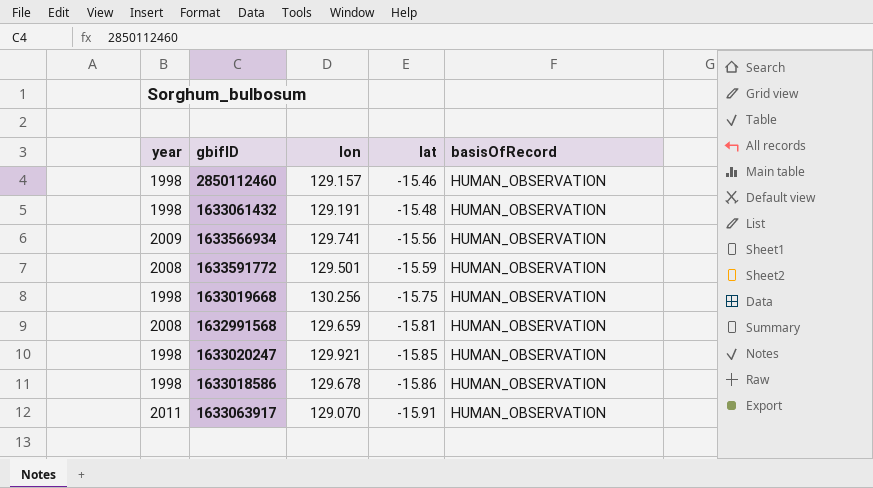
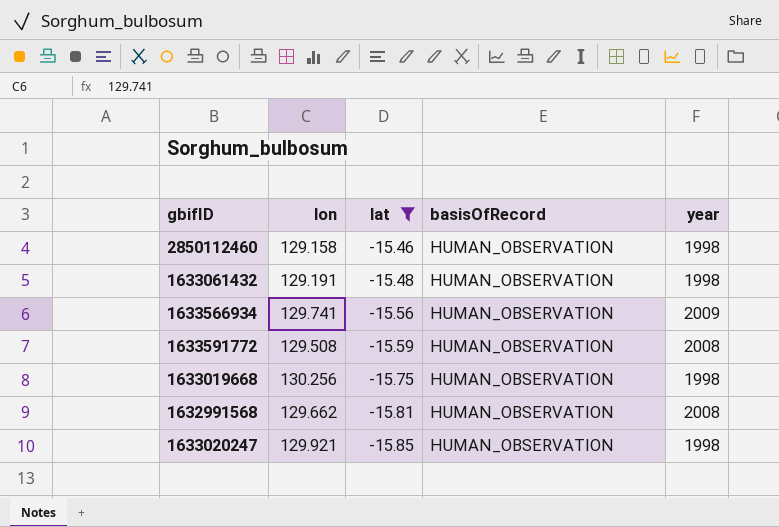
filter: none -> lat >= -15.85
column year | position: 1 -> 5
2850112460 | lon: 129.157 -> 129.158
1633591772 | lon: 129.501 -> 129.508
1632991568 | lon: 129.659 -> 129.662

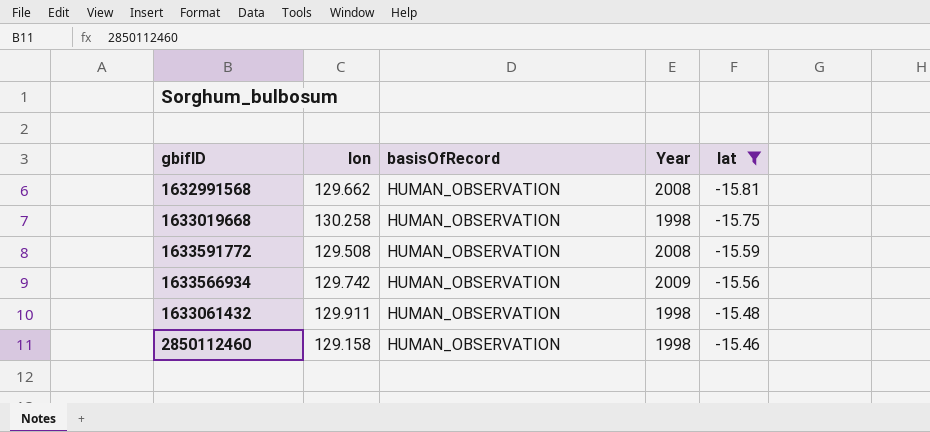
row order: lat descending -> lat ascending
column name: year -> Year
column lat | position: 3 -> 5
row 1633020247: 129.921 | -15.85 | HUMAN_OBSERVATION | 1998 -> none
1633019668 | lon: 130.256 -> 130.258
1633566934 | lon: 129.741 -> 129.742
1633061432 | lon: 129.191 -> 129.911

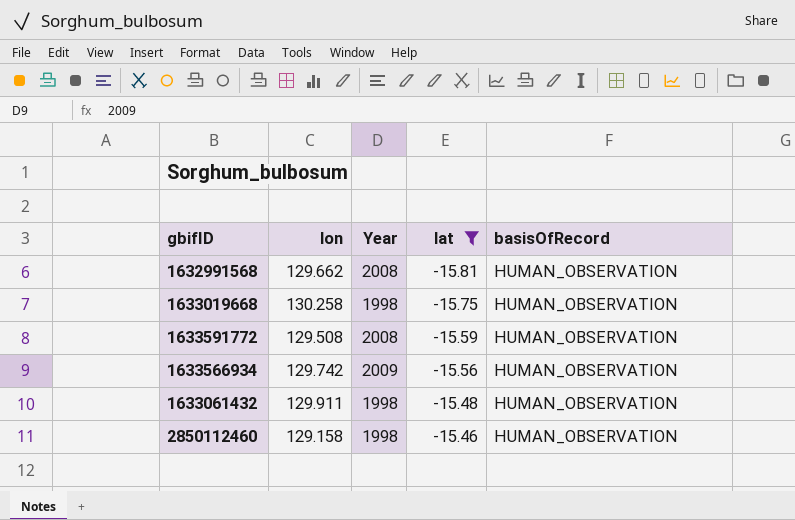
column basisOfRecord | position: 3 -> 5

